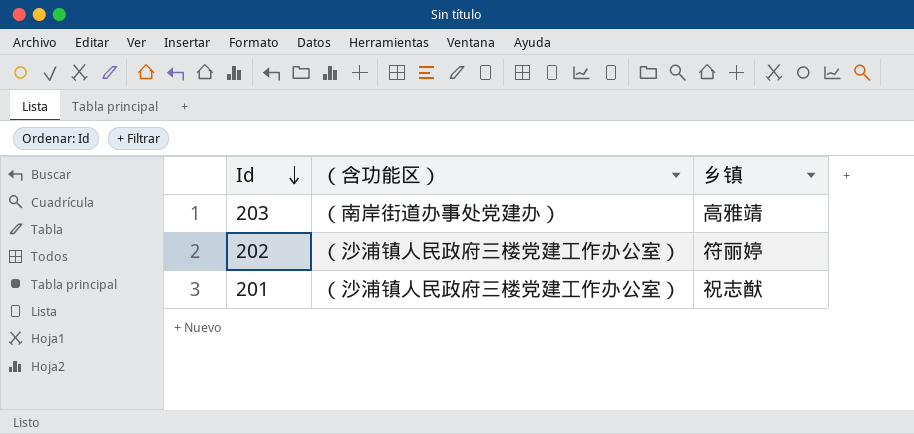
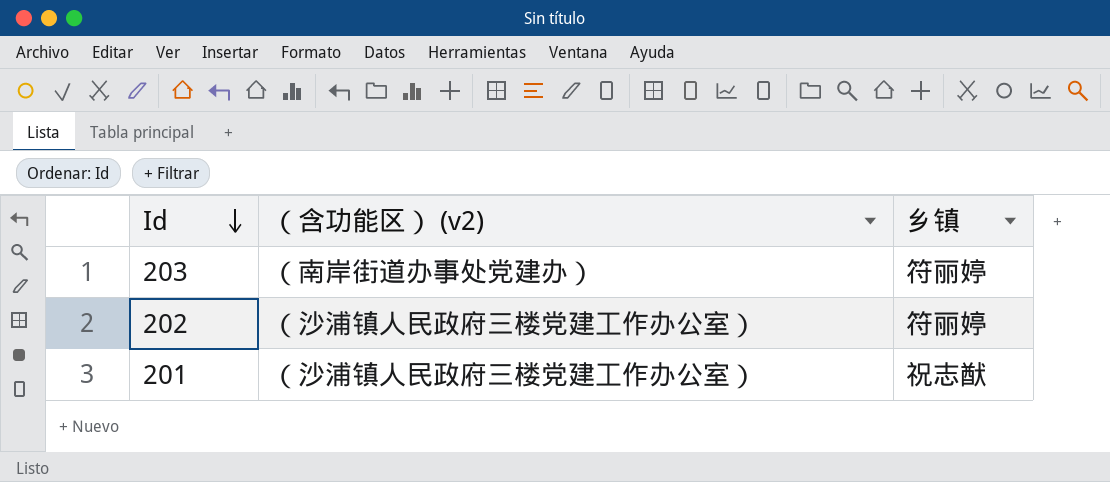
column name: （含功能区） -> （含功能区） (v2)
203 | 乡镇: 高雅靖 -> 符丽婷

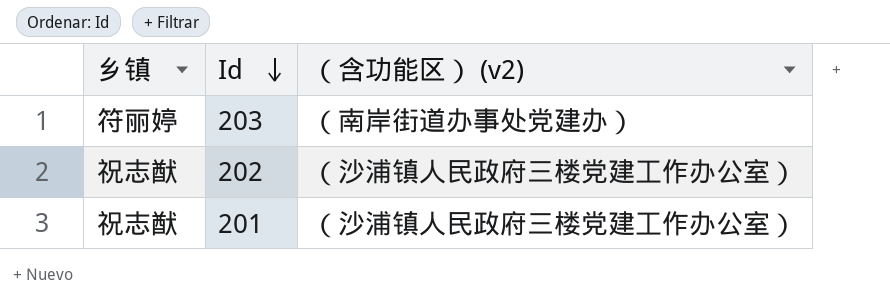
column 乡镇 | position: 3 -> 1
202 | 乡镇: 符丽婷 -> 祝志猷

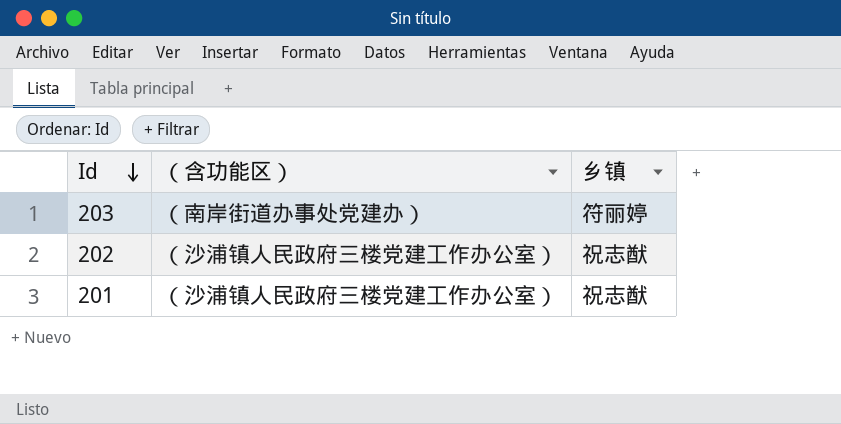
column name: （含功能区） (v2) -> （含功能区）
column 乡镇 | position: 1 -> 3

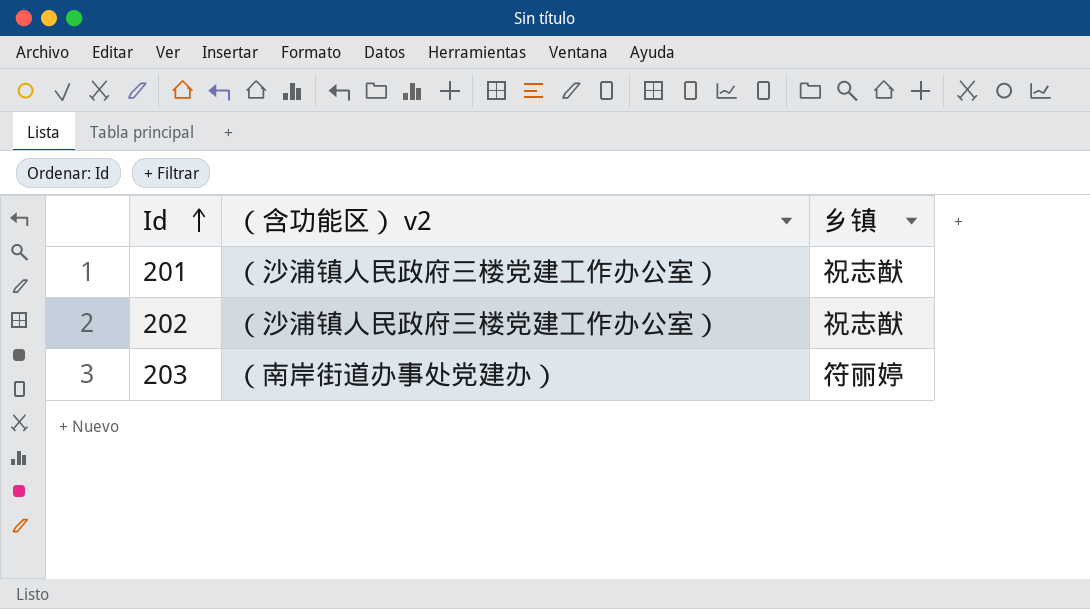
row order: Id descending -> Id ascending
column name: （含功能区） -> （含功能区） v2

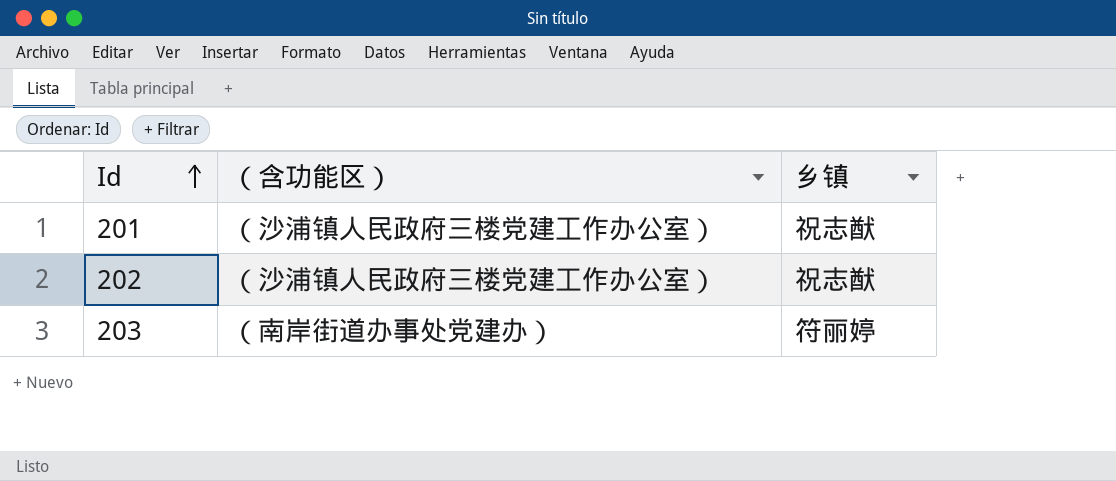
column name: （含功能区） v2 -> （含功能区）

